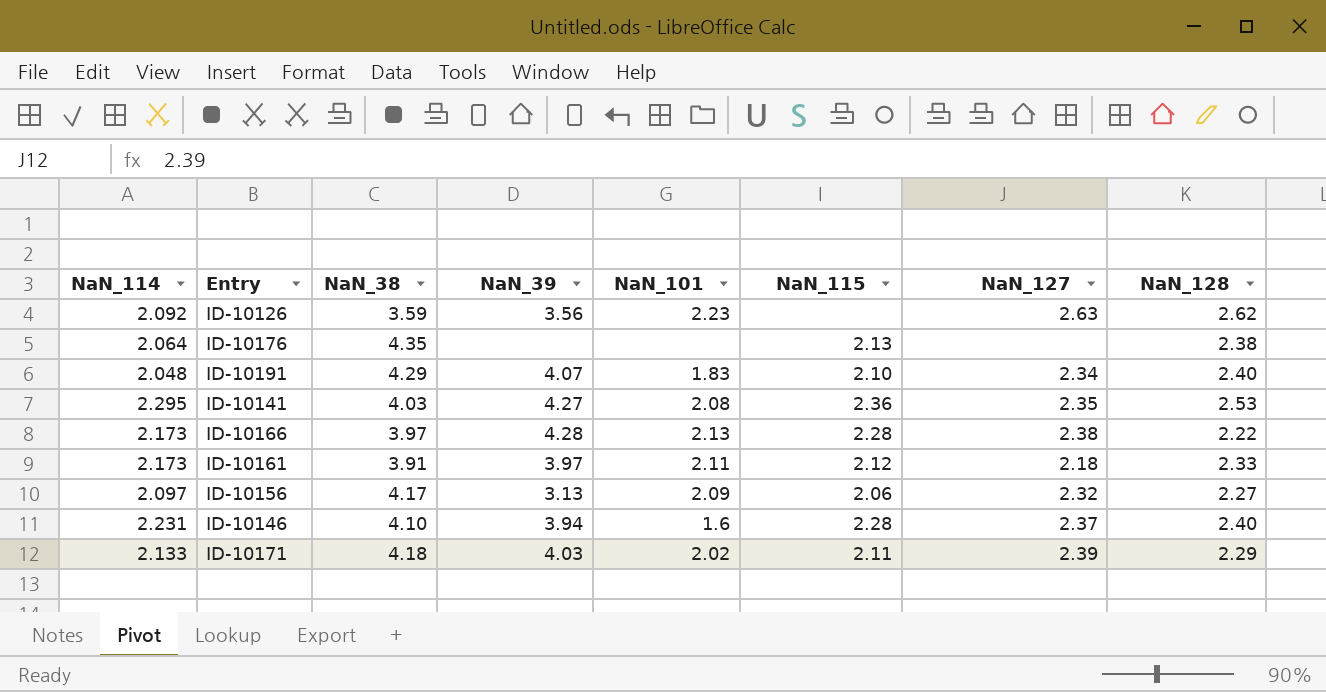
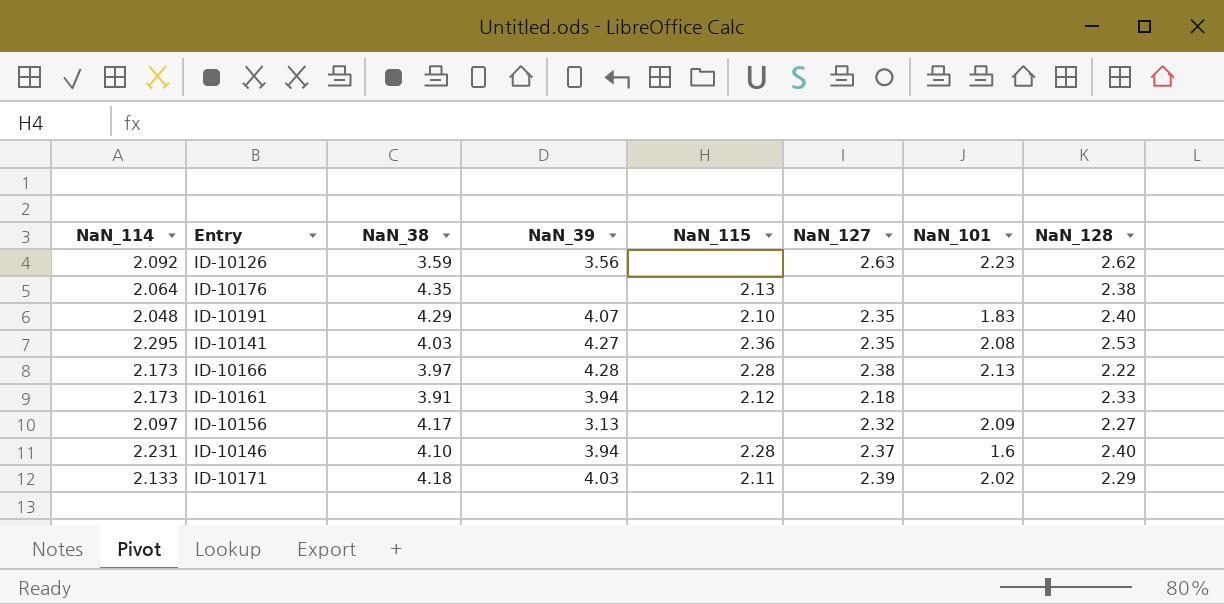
column NaN_101 | position: 5 -> 7
ID-10191 | NaN_127: 2.34 -> 2.35
ID-10161 | NaN_39: 3.97 -> 3.94
ID-10161 | NaN_101: 2.11 -> none
ID-10156 | NaN_115: 2.06 -> none

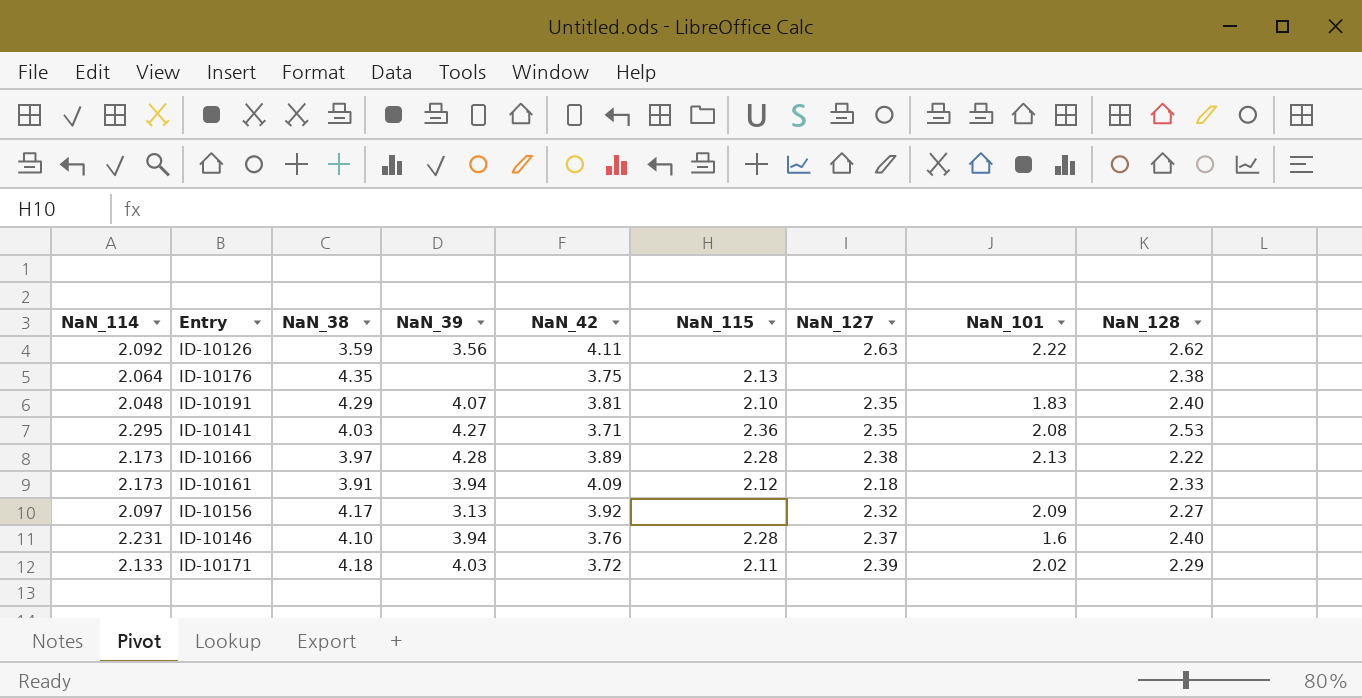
column NaN_42 | position: none -> 5
ID-10126 | NaN_101: 2.23 -> 2.22

